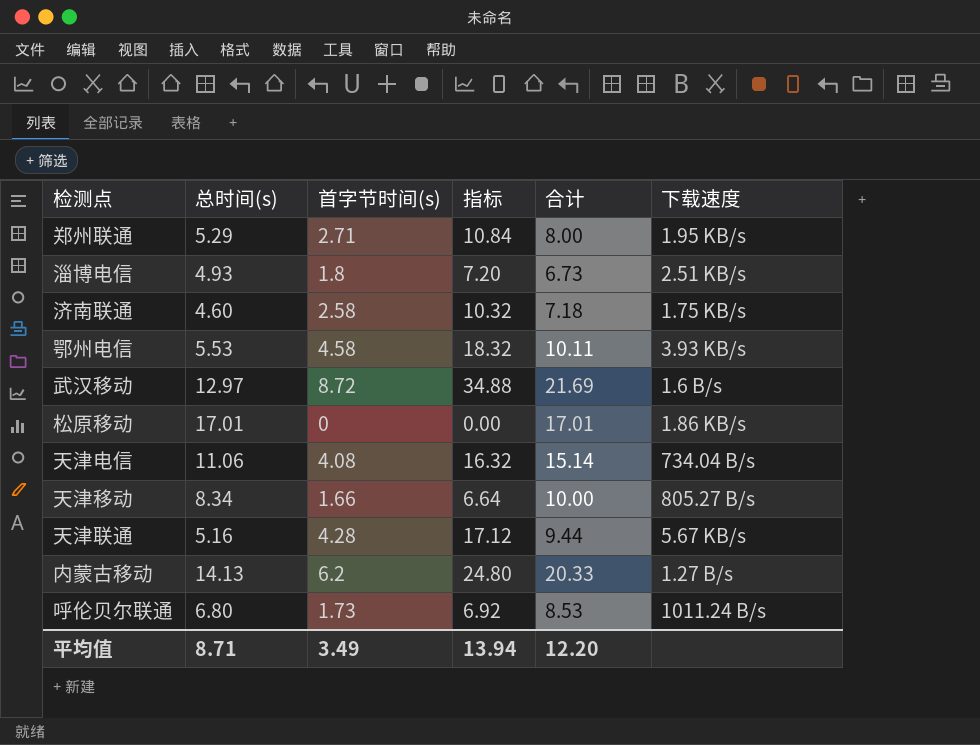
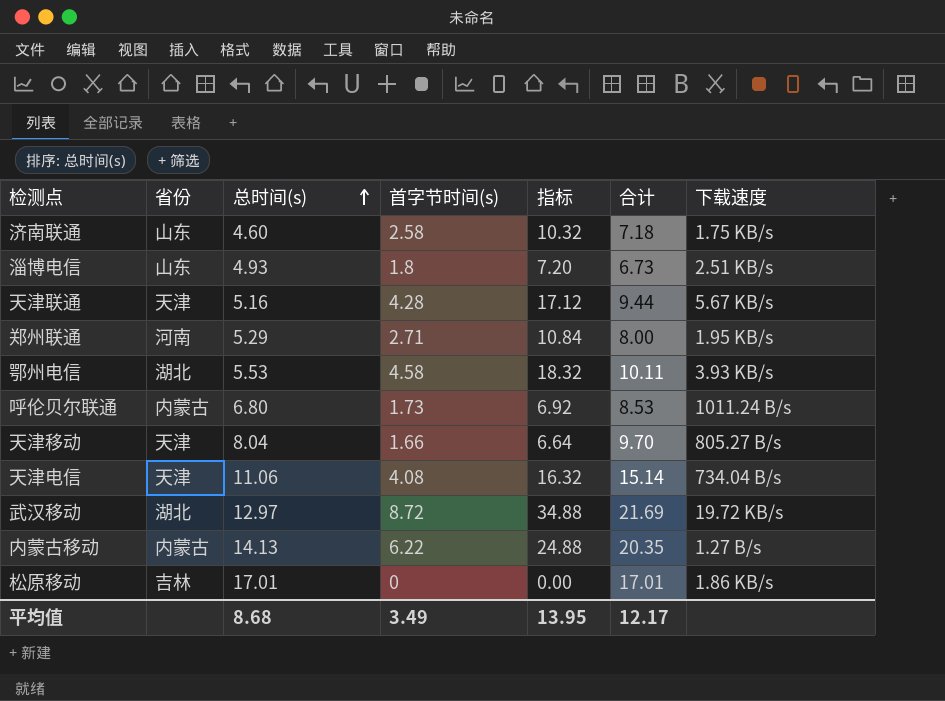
row order: none -> 总时间(s) ascending
column 省份 | position: none -> 2
天津移动 | 总时间(s): 8.34 -> 8.04
天津移动 | 合计: 10.00 -> 9.70
武汉移动 | 下载速度: 1.6 B/s -> 19.72 KB/s
内蒙古移动 | 首字节时间(s): 6.2 -> 6.22
内蒙古移动 | 指标: 24.80 -> 24.88
内蒙古移动 | 合计: 20.33 -> 20.35
平均值 | 总时间(s): 8.71 -> 8.68
平均值 | 指标: 13.94 -> 13.95
平均值 | 合计: 12.20 -> 12.17

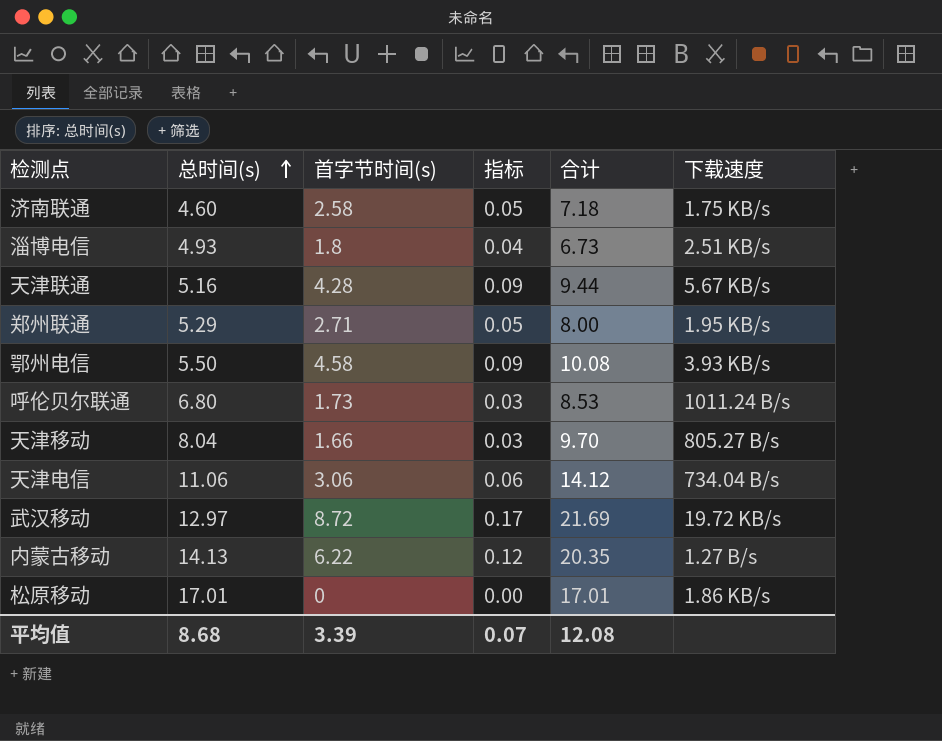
column 省份 | position: 2 -> none
column 指标 | formula: [首字节时间(s)] * 4 -> [首字节时间(s)] * 0.02
鄂州电信 | 总时间(s): 5.53 -> 5.50
鄂州电信 | 合计: 10.11 -> 10.08
天津电信 | 首字节时间(s): 4.08 -> 3.06
天津电信 | 合计: 15.14 -> 14.12
平均值 | 首字节时间(s): 3.49 -> 3.39
平均值 | 指标: 13.95 -> 0.07
平均值 | 合计: 12.17 -> 12.08

